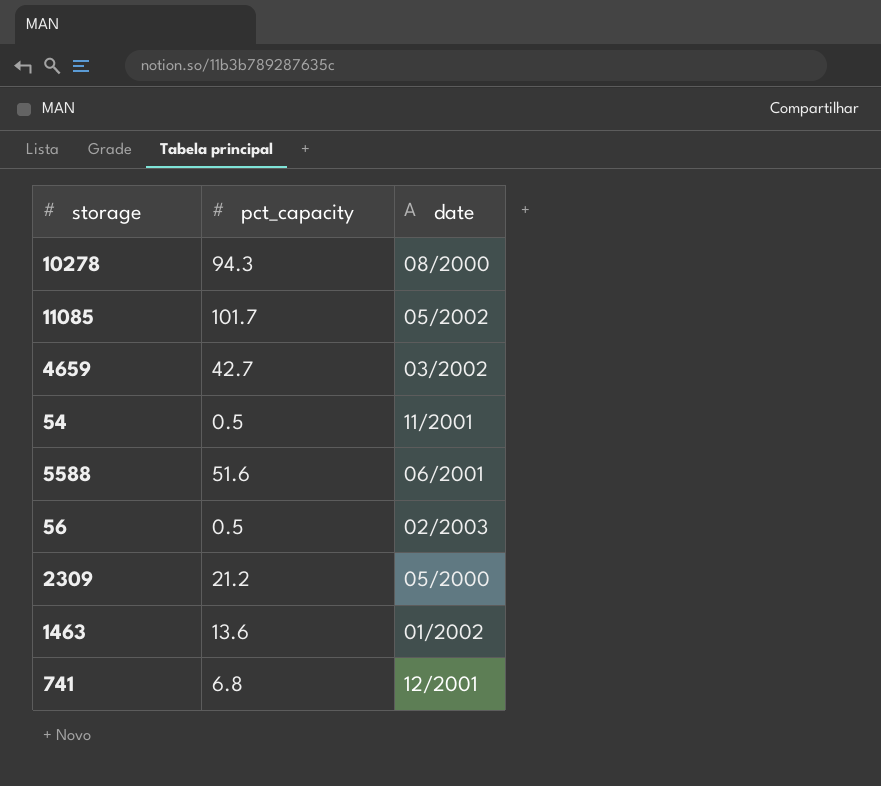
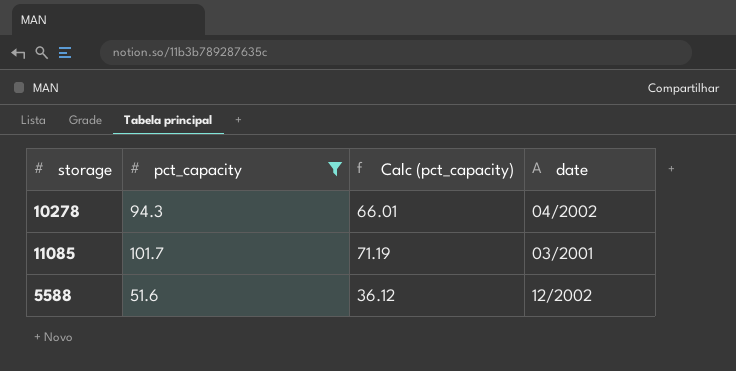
filter: none -> pct_capacity >= 51.6
column Calc (pct_capacity) | formula: none -> [pct_capacity] * 0.7
10278 | date: 08/2000 -> 04/2002
11085 | date: 05/2002 -> 03/2001
5588 | date: 06/2001 -> 12/2002

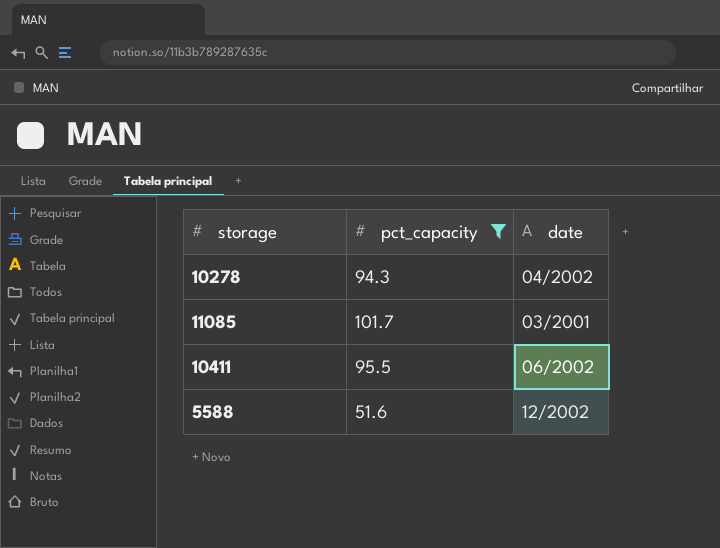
column Calc (pct_capacity) | formula: [pct_capacity] * 0.7 -> none
row 10411: none -> 95.5 | 06/2002

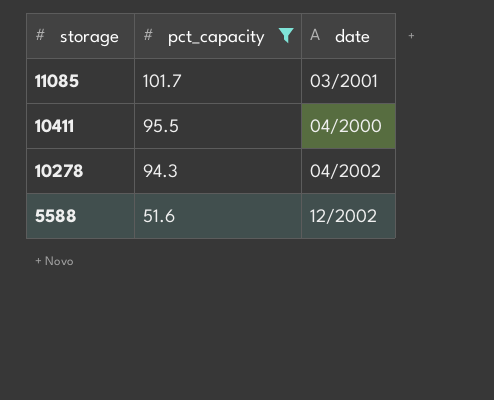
row order: none -> storage descending
10411 | date: 06/2002 -> 04/2000

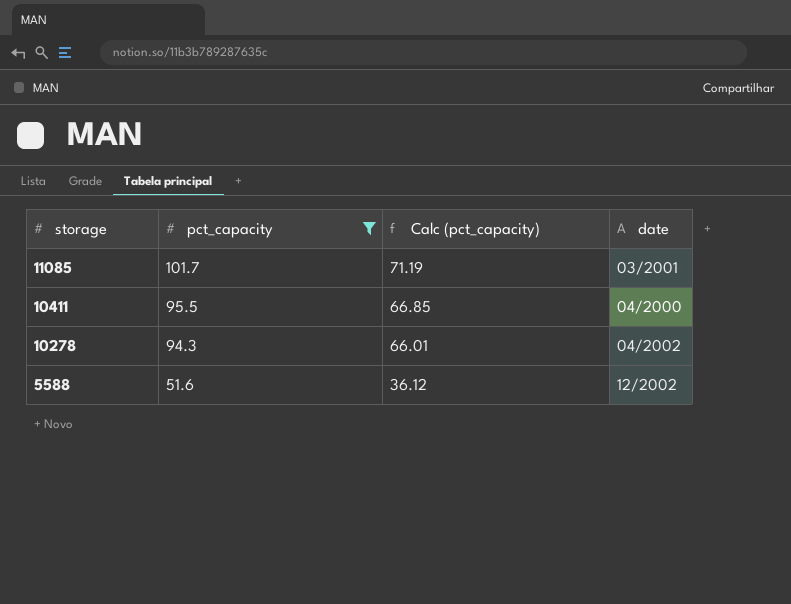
column Calc (pct_capacity) | formula: none -> [pct_capacity] * 0.7

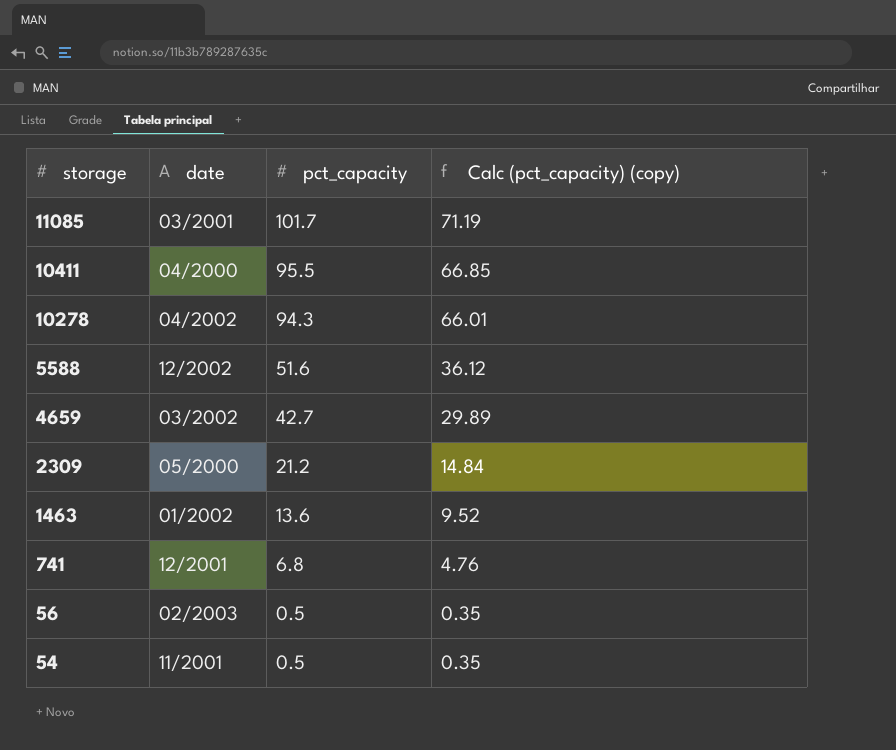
filter: pct_capacity >= 51.6 -> none
column date | position: 4 -> 2
column name: Calc (pct_capacity) -> Calc (pct_capacity) (copy)

